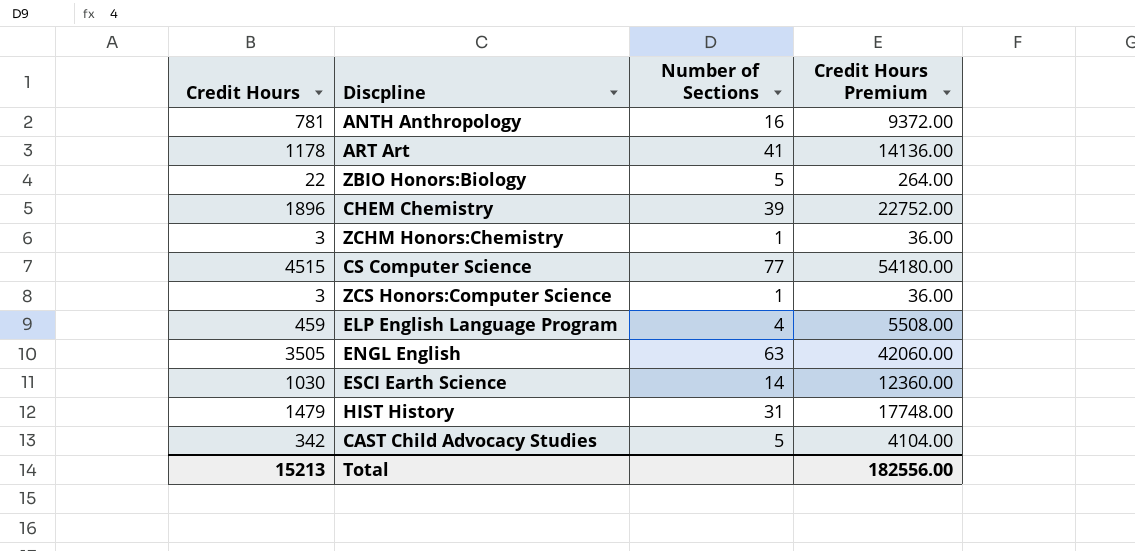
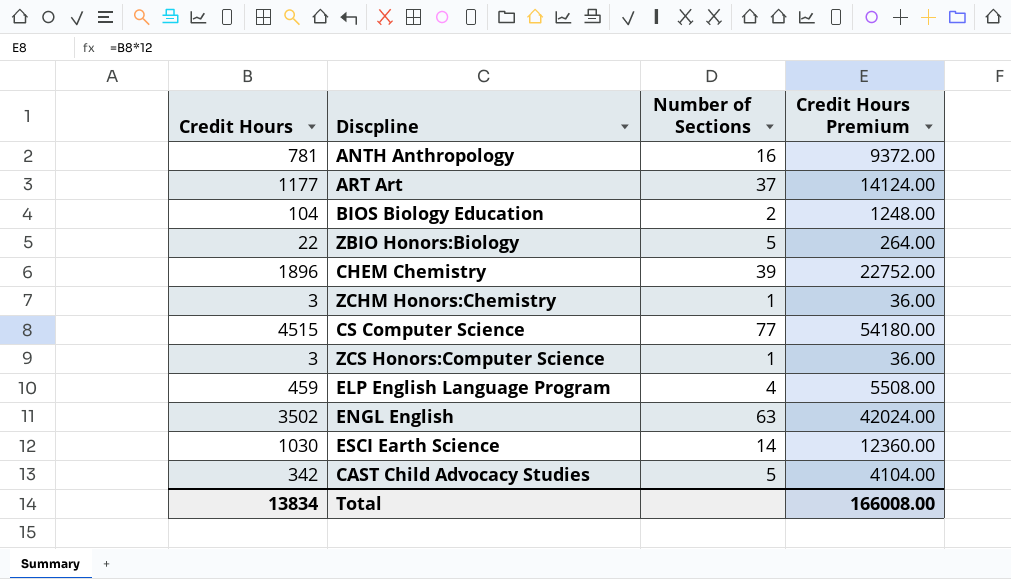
row HIST History: 1479 | 31 | 17748.00 -> none
ART Art | Credit Hours: 1178 -> 1177
ART Art | Number of Sections: 41 -> 37
ART Art | Credit Hours Premium: 14136.00 -> 14124.00
row BIOS Biology Education: none -> 104 | 2 | 1248.00
ENGL English | Credit Hours: 3505 -> 3502
ENGL English | Credit Hours Premium: 42060.00 -> 42024.00
Total | Credit Hours: 15213 -> 13834
Total | Credit Hours Premium: 182556.00 -> 166008.00

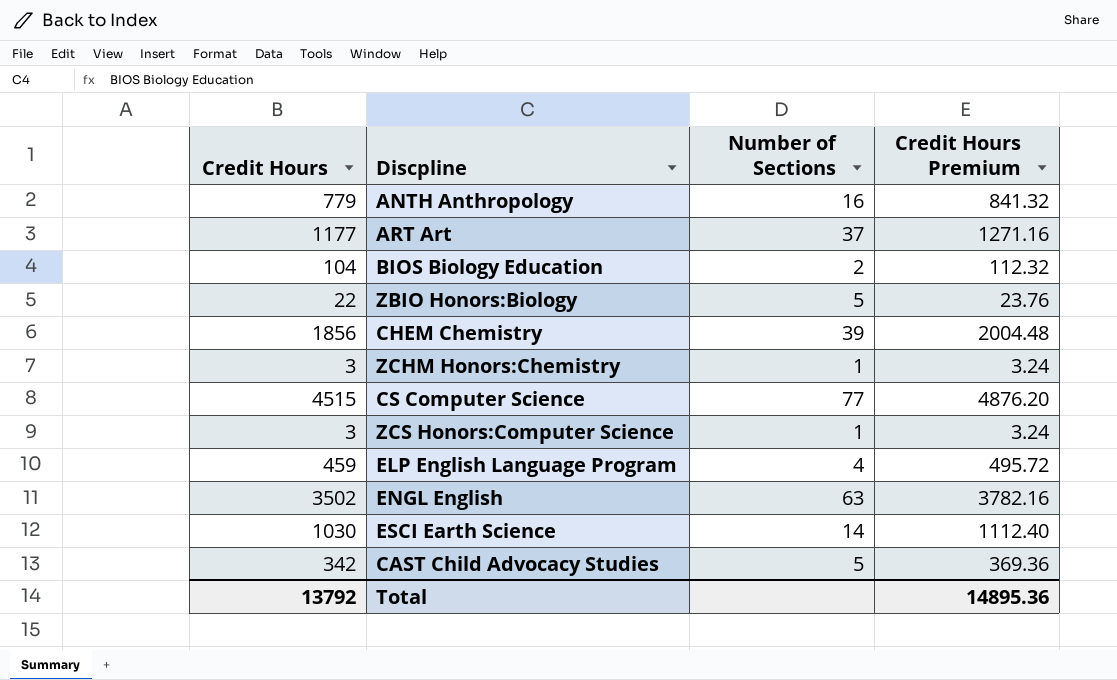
column Credit Hours Premium | formula: [Credit Hours] * 12 -> [Credit Hours] * 1.08
ANTH Anthropology | Credit Hours: 781 -> 779
CHEM Chemistry | Credit Hours: 1896 -> 1856
Total | Credit Hours: 13834 -> 13792
Total | Credit Hours Premium: 166008.00 -> 14895.36

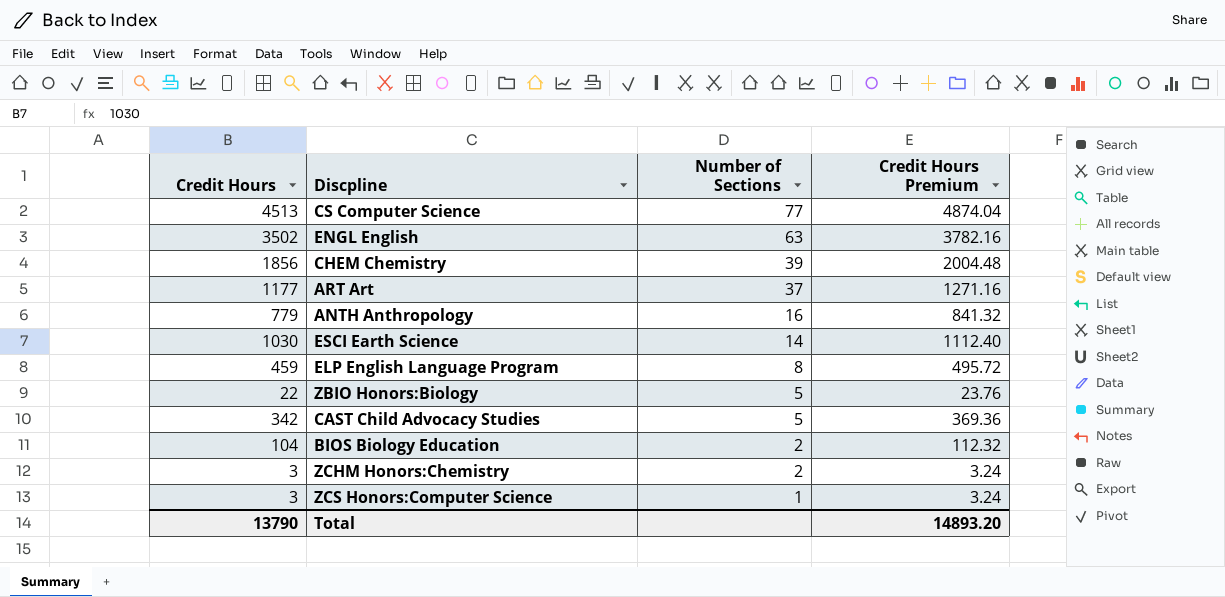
row order: none -> Number of Sections descending
CS Computer Science | Credit Hours: 4515 -> 4513
CS Computer Science | Credit Hours Premium: 4876.20 -> 4874.04
ELP English Language Program | Number of Sections: 4 -> 8
ZCHM Honors:Chemistry | Number of Sections: 1 -> 2
Total | Credit Hours: 13792 -> 13790
Total | Credit Hours Premium: 14895.36 -> 14893.20

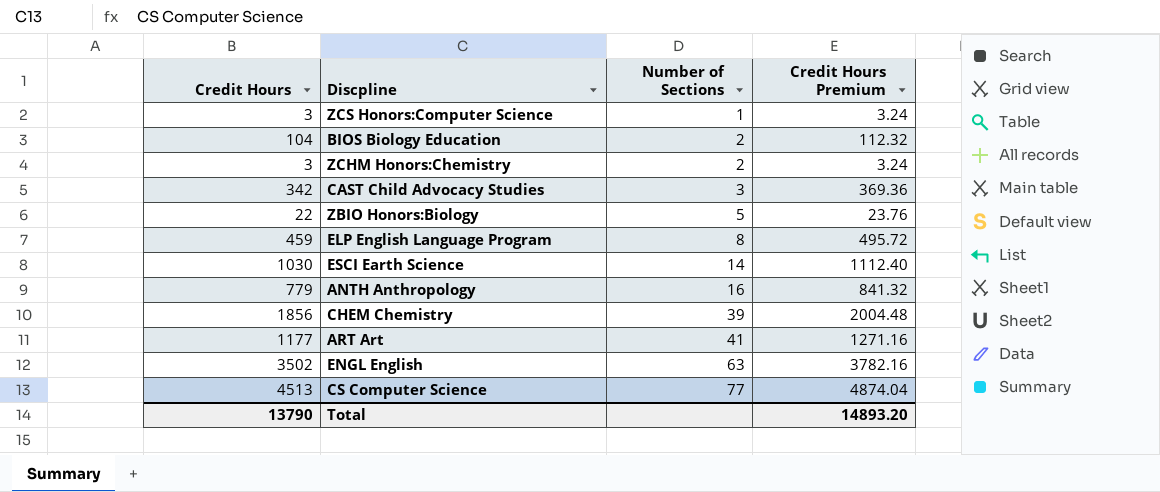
row order: Number of Sections descending -> Number of Sections ascending
CAST Child Advocacy Studies | Number of Sections: 5 -> 3
ART Art | Number of Sections: 37 -> 41

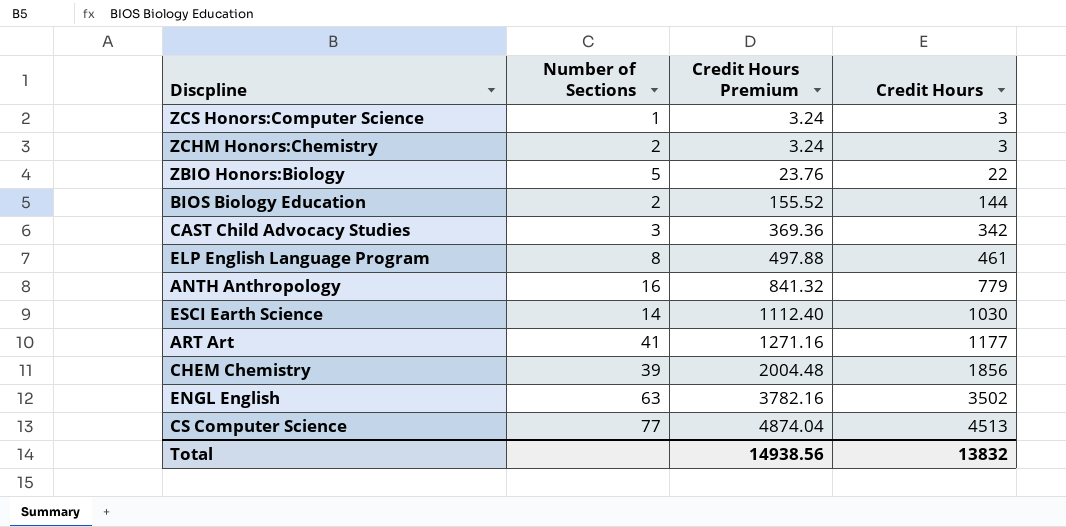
row order: Number of Sections ascending -> Credit Hours Premium ascending
column Credit Hours | position: 1 -> 4
BIOS Biology Education | Credit Hours Premium: 112.32 -> 155.52
BIOS Biology Education | Credit Hours: 104 -> 144
ELP English Language Program | Credit Hours Premium: 495.72 -> 497.88
ELP English Language Program | Credit Hours: 459 -> 461
Total | Credit Hours Premium: 14893.20 -> 14938.56
Total | Credit Hours: 13790 -> 13832

